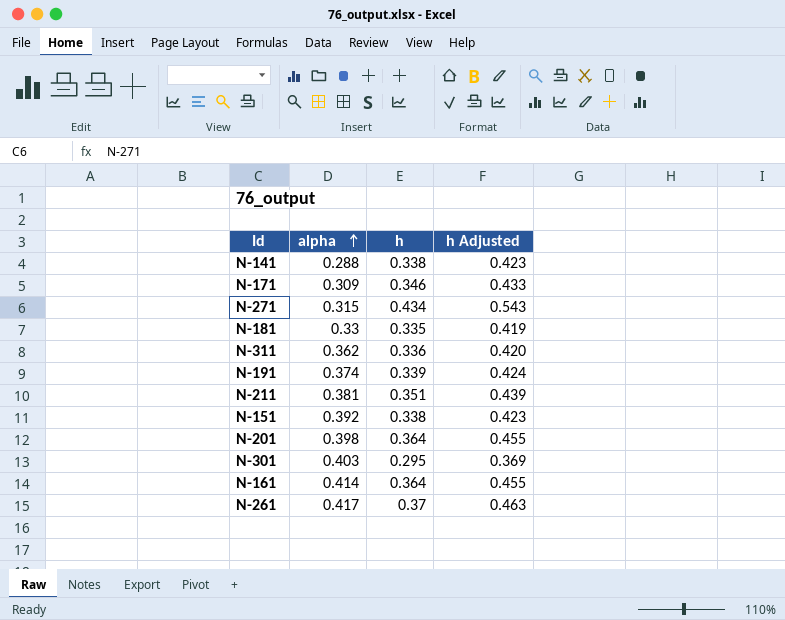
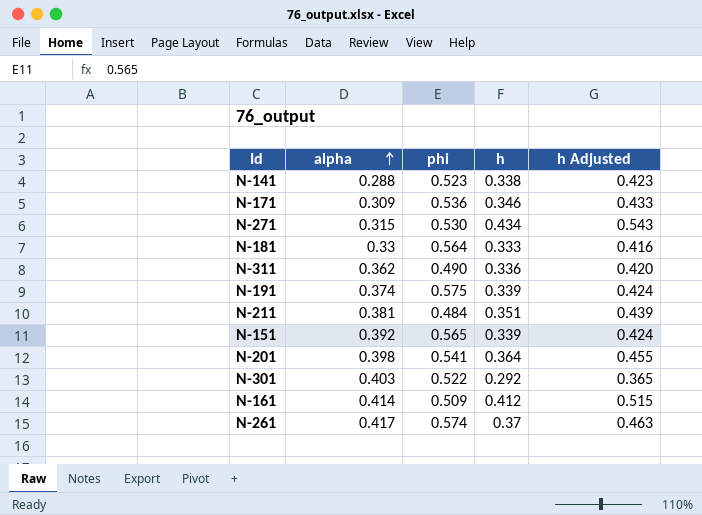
column phi | position: none -> 3
N-181 | h: 0.335 -> 0.333
N-181 | h Adjusted: 0.419 -> 0.416
N-151 | h: 0.338 -> 0.339
N-151 | h Adjusted: 0.423 -> 0.424
N-301 | h: 0.295 -> 0.292
N-301 | h Adjusted: 0.369 -> 0.365
N-161 | h: 0.364 -> 0.412
N-161 | h Adjusted: 0.455 -> 0.515

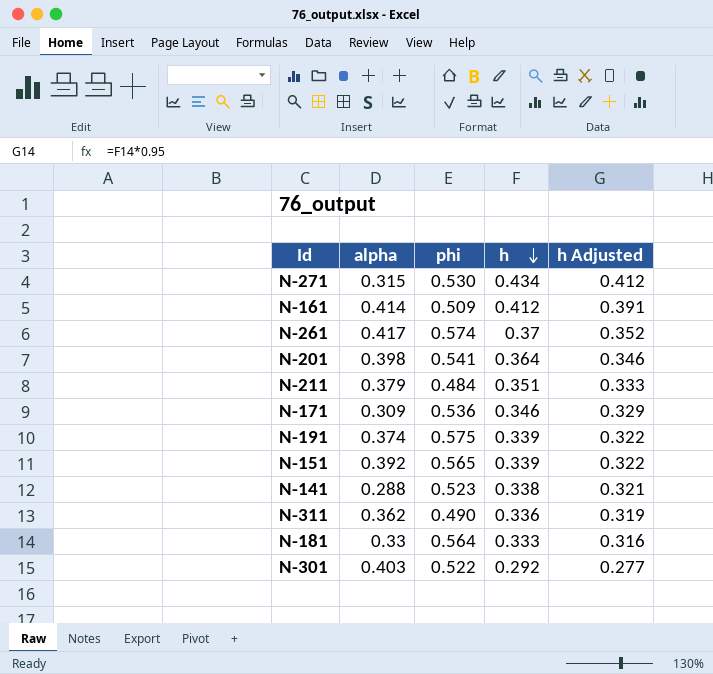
row order: alpha ascending -> h descending
column h Adjusted | formula: [h] * 1.25 -> [h] * 0.95
N-211 | alpha: 0.381 -> 0.379

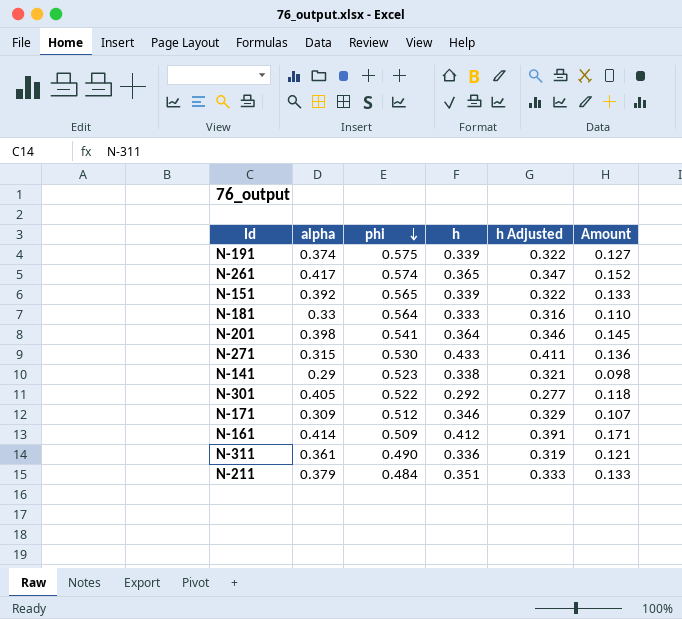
row order: h descending -> phi descending
column Amount | formula: none -> [alpha] * [h]
N-261 | h: 0.37 -> 0.365
N-261 | h Adjusted: 0.352 -> 0.347
N-271 | h: 0.434 -> 0.433
N-271 | h Adjusted: 0.412 -> 0.411
N-141 | alpha: 0.288 -> 0.29
N-301 | alpha: 0.403 -> 0.405
N-171 | phi: 0.536 -> 0.512
N-311 | alpha: 0.362 -> 0.361

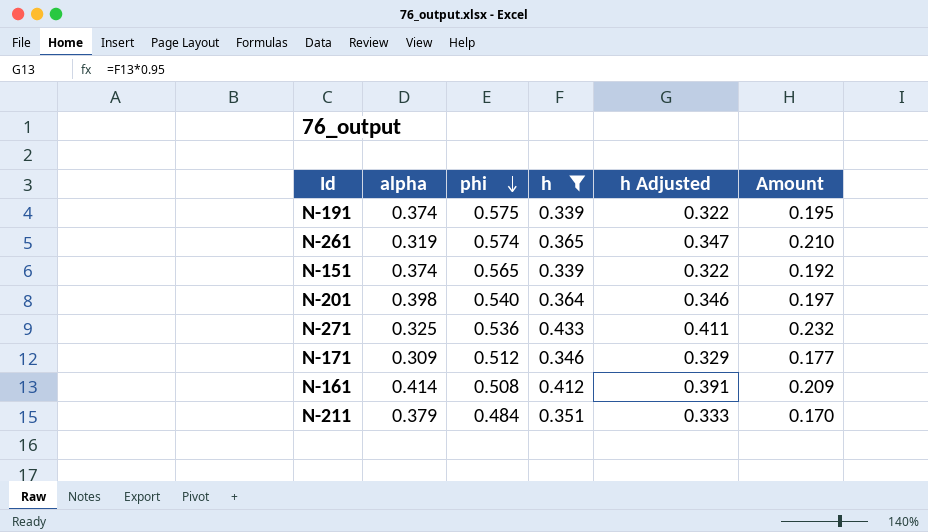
filter: none -> h >= 0.339
column Amount | formula: [alpha] * [h] -> [phi] * [h]
N-261 | alpha: 0.417 -> 0.319
N-151 | alpha: 0.392 -> 0.374
N-201 | phi: 0.541 -> 0.540
N-271 | alpha: 0.315 -> 0.325
N-271 | phi: 0.530 -> 0.536
N-161 | phi: 0.509 -> 0.508

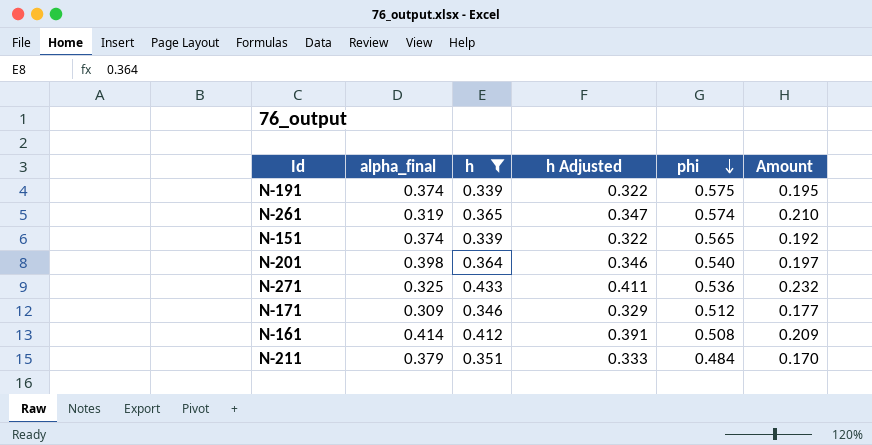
column name: alpha -> alpha_final
column phi | position: 3 -> 5

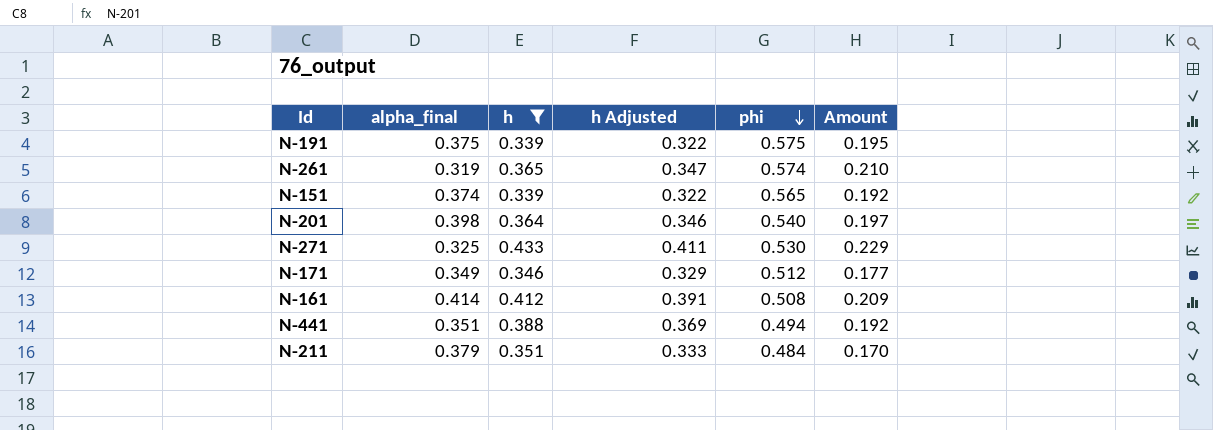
N-191 | alpha_final: 0.374 -> 0.375
N-271 | phi: 0.536 -> 0.530
N-271 | Amount: 0.232 -> 0.229
N-171 | alpha_final: 0.309 -> 0.349
row N-441: none -> 0.351 | 0.388 | 0.369 | 0.494 | 0.192

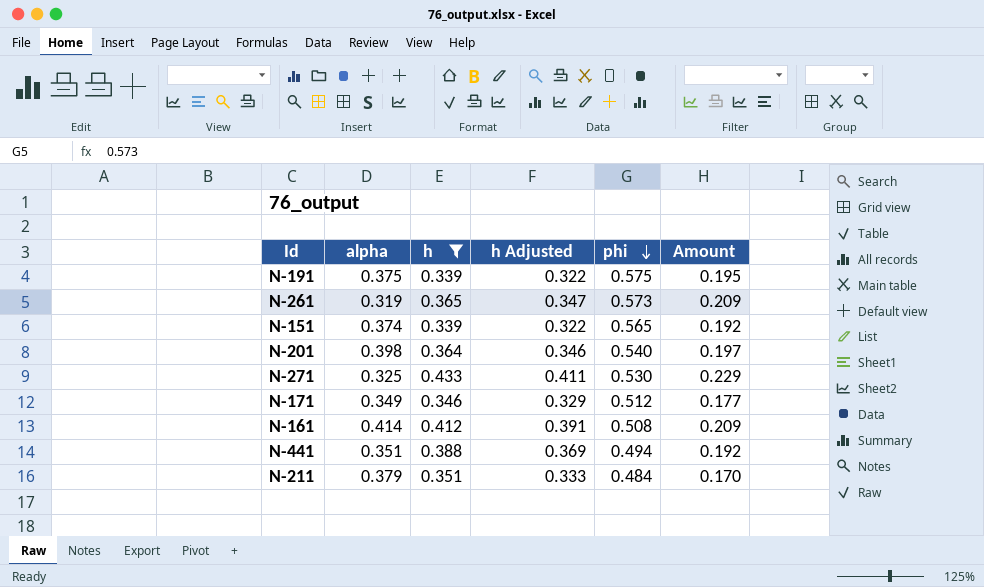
column name: alpha_final -> alpha
N-261 | phi: 0.574 -> 0.573
N-261 | Amount: 0.210 -> 0.209

